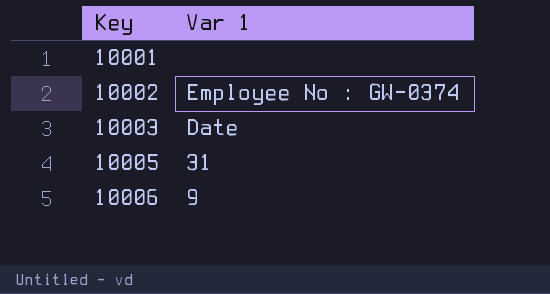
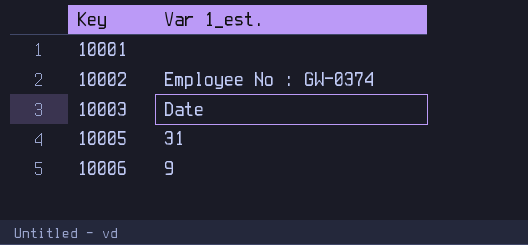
column name: Var 1 -> Var 1_est.

